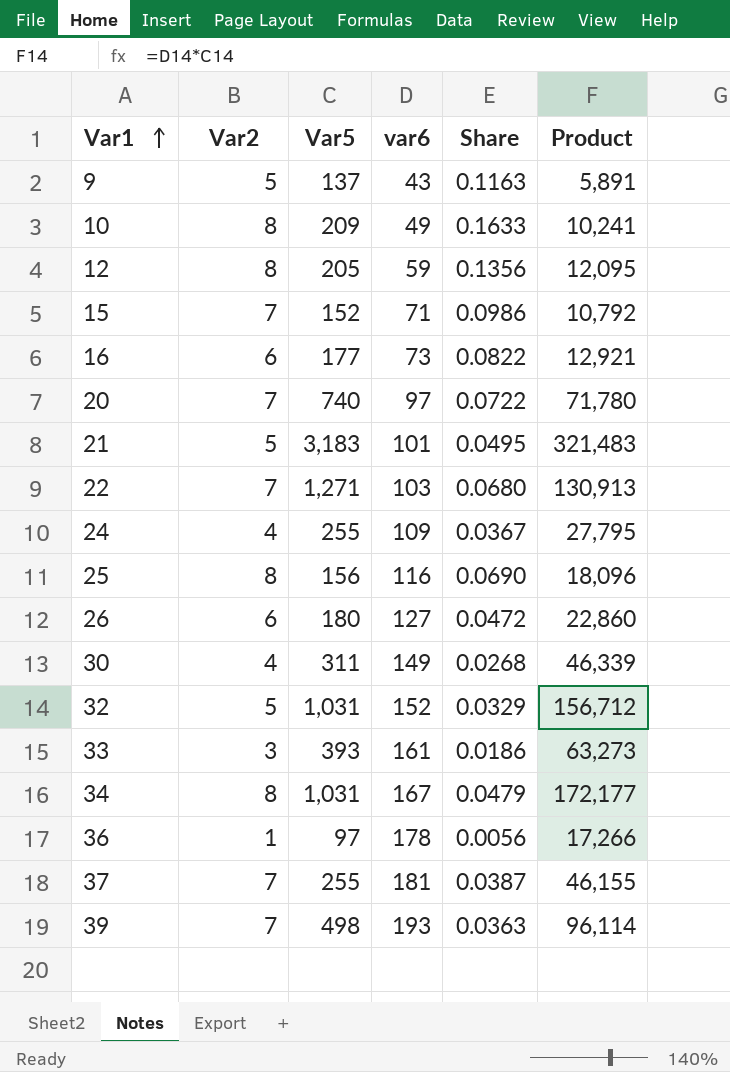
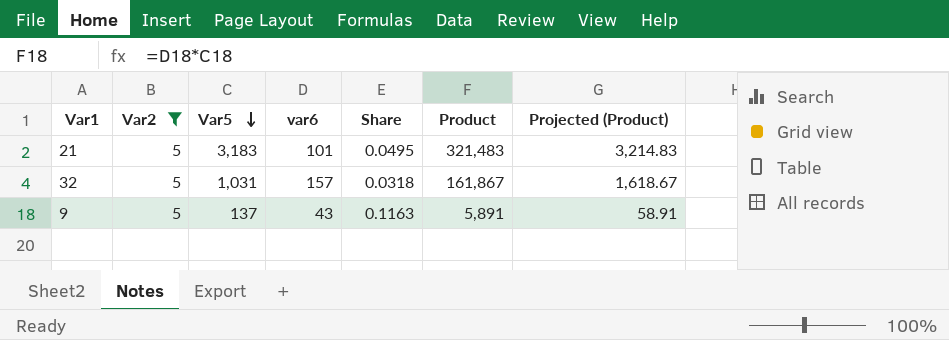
filter: none -> Var2 = 5
row order: Var1 ascending -> Var5 descending
column Projected (Product) | formula: none -> [Product] * 0.01
32 | var6: 152 -> 157
32 | Share: 0.0329 -> 0.0318
32 | Product: 156,712 -> 161,867

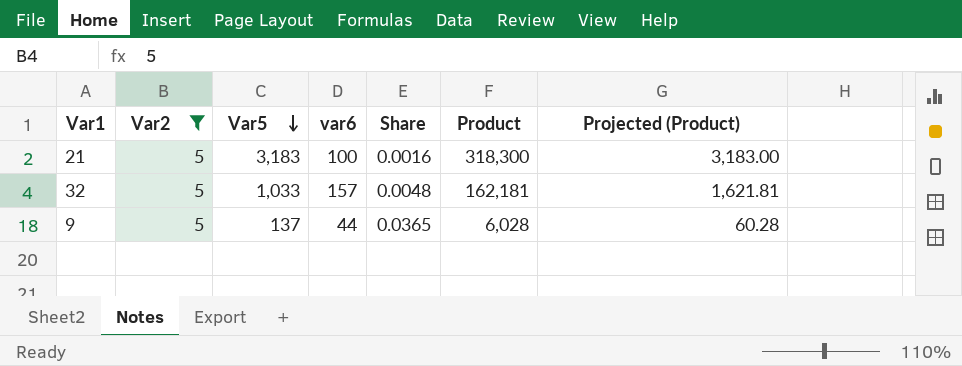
column Share | formula: [Var2] / [var6] -> [Var2] / [Var5]
21 | var6: 101 -> 100
21 | Product: 321,483 -> 318,300
21 | Projected (Product): 3,214.83 -> 3,183.00
32 | Var5: 1,031 -> 1,033
32 | Product: 161,867 -> 162,181
32 | Projected (Product): 1,618.67 -> 1,621.81
9 | var6: 43 -> 44
9 | Product: 5,891 -> 6,028
9 | Projected (Product): 58.91 -> 60.28

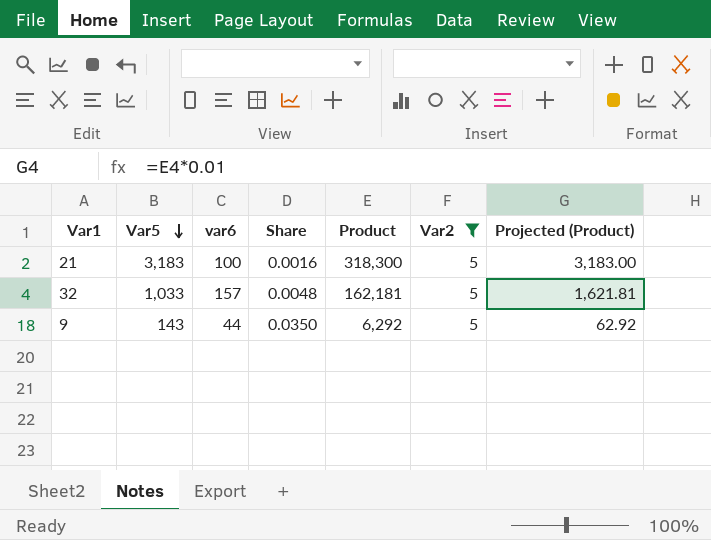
column Var2 | position: 2 -> 6
9 | Var5: 137 -> 143
9 | Share: 0.0365 -> 0.0350
9 | Product: 6,028 -> 6,292
9 | Projected (Product): 60.28 -> 62.92

